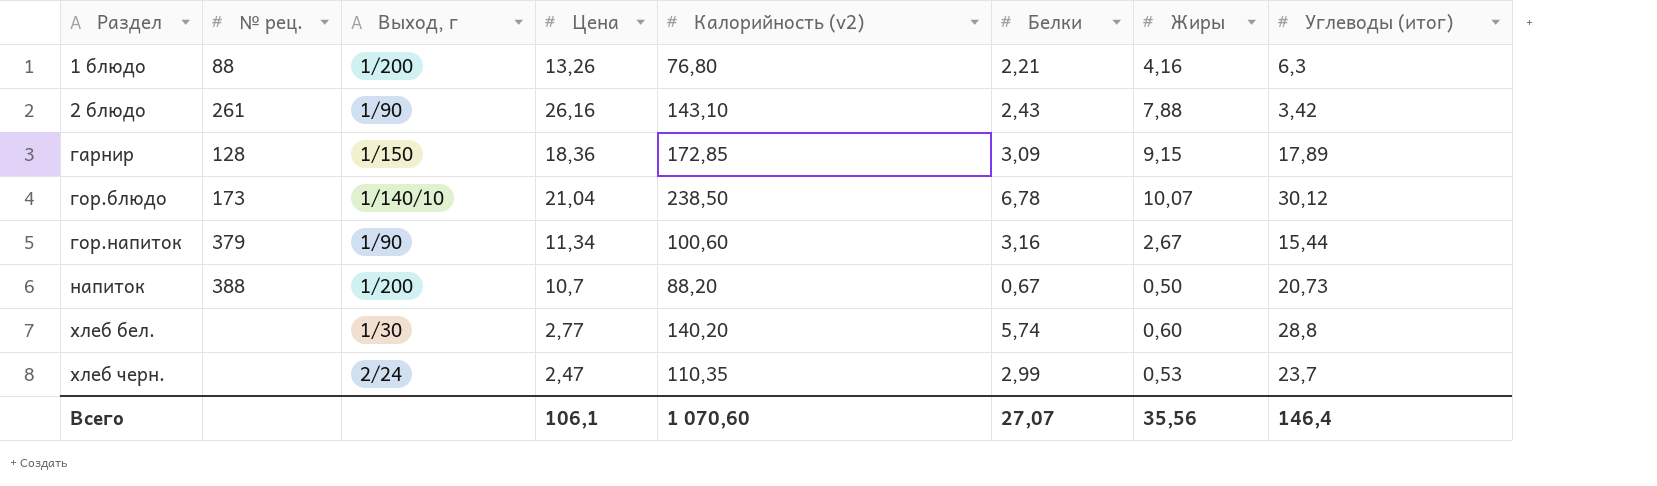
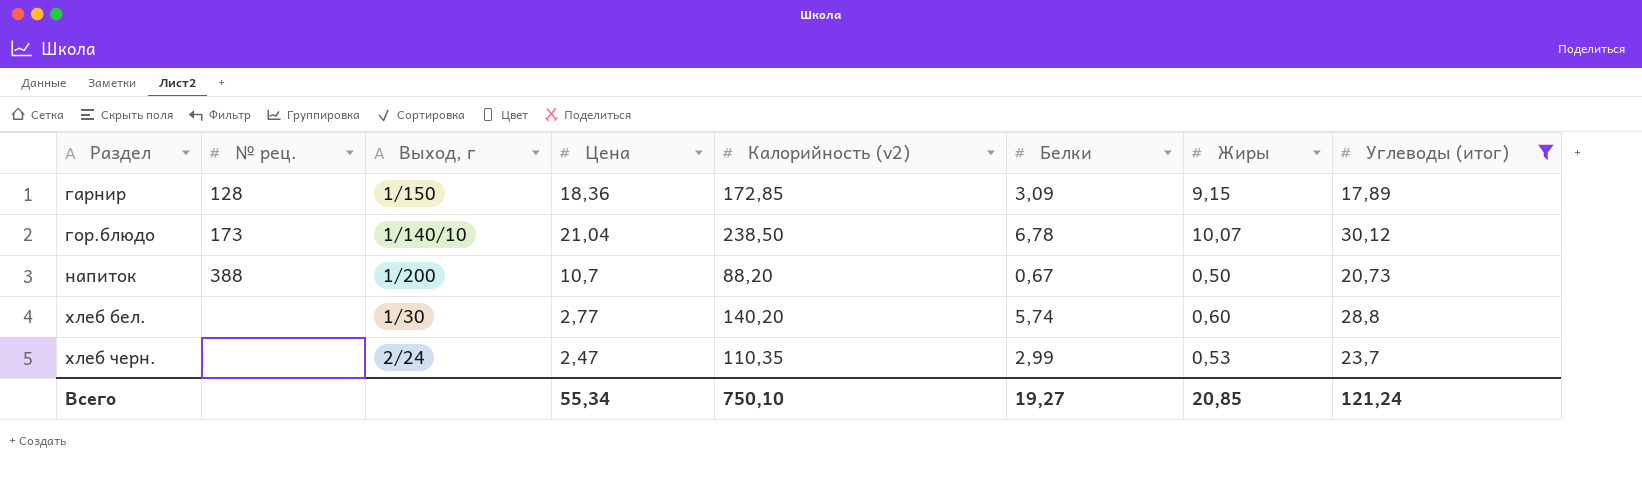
filter: none -> Углеводы (итог) >= 17,89
Всего | Цена: 106,1 -> 55,34
Всего | Калорийность (v2): 1 070,60 -> 750,10
Всего | Белки: 27,07 -> 19,27
Всего | Жиры: 35,56 -> 20,85
Всего | Углеводы (итог): 146,4 -> 121,24

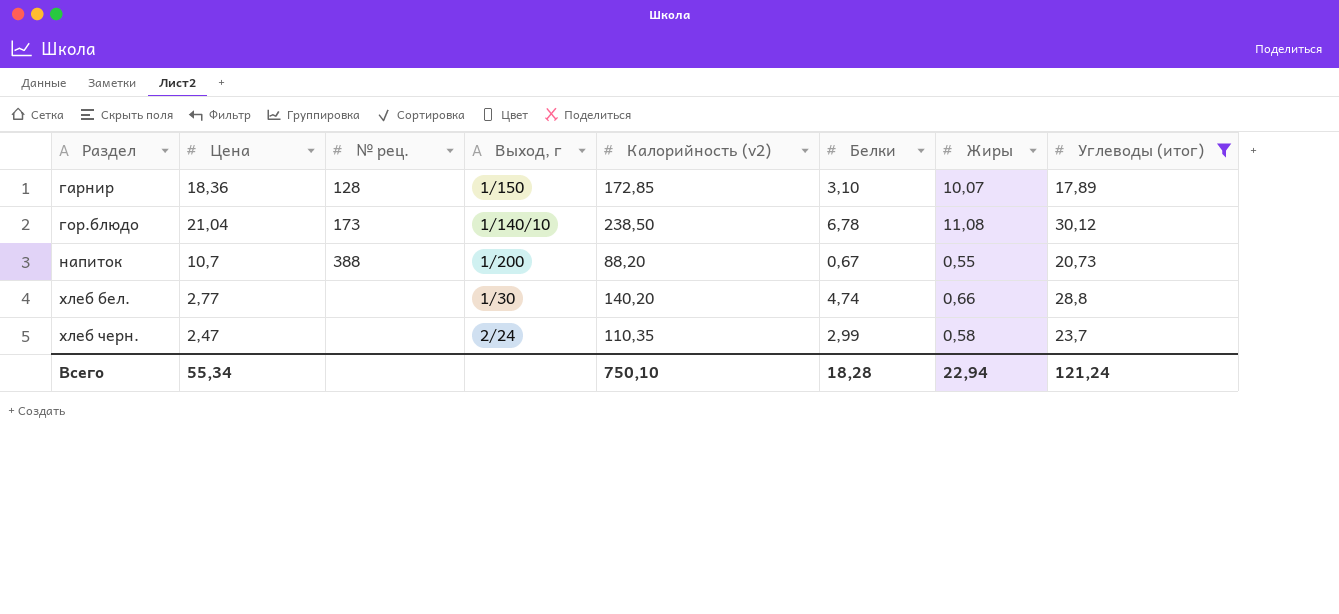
column Цена | position: 4 -> 2
гарнир | Белки: 3,09 -> 3,10
гарнир | Жиры: 9,15 -> 10,07
гор.блюдо | Жиры: 10,07 -> 11,08
напиток | Жиры: 0,50 -> 0,55
хлеб бел. | Белки: 5,74 -> 4,74
хлеб бел. | Жиры: 0,60 -> 0,66
хлеб черн. | Жиры: 0,53 -> 0,58
Всего | Белки: 19,27 -> 18,28
Всего | Жиры: 20,85 -> 22,94

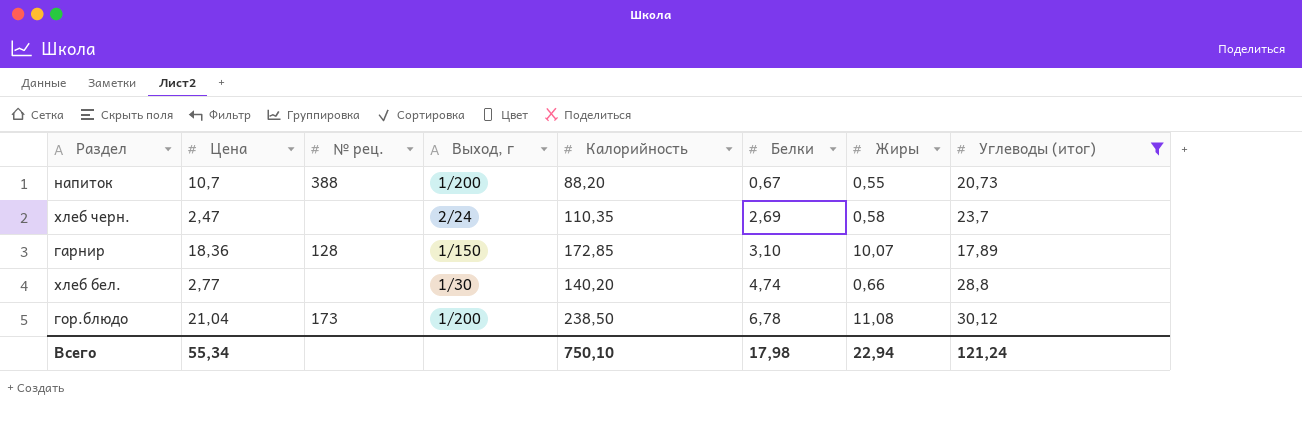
row order: Раздел ascending -> Белки ascending
column name: Калорийность (v2) -> Калорийность
хлеб черн. | Белки: 2,99 -> 2,69
гор.блюдо | Выход, г: 1/140/10 -> 1/200
Всего | Белки: 18,28 -> 17,98

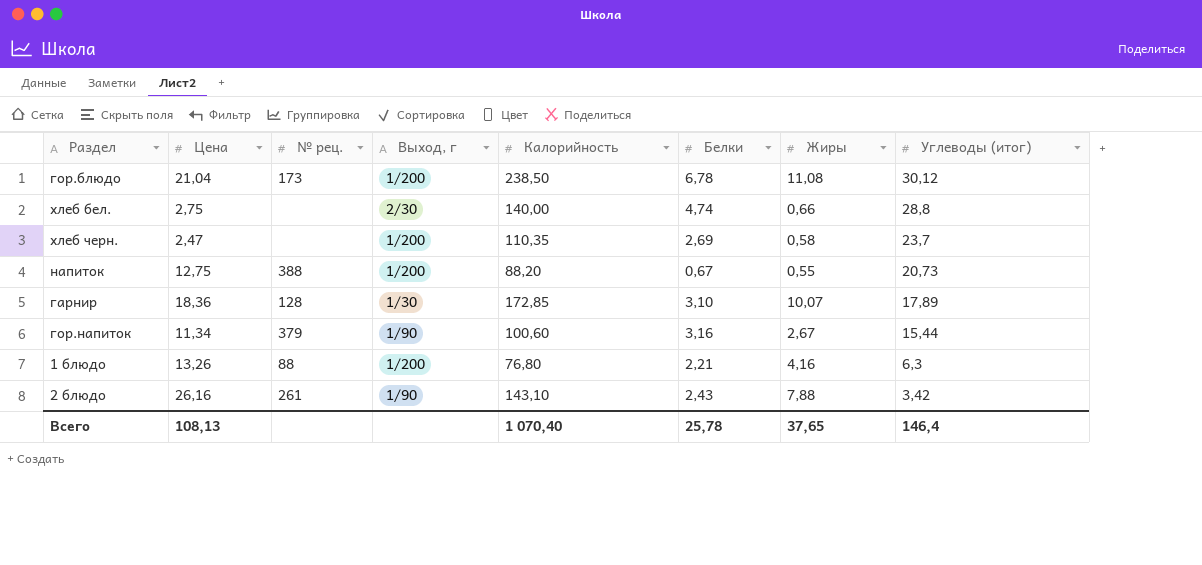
filter: Углеводы (итог) >= 17,89 -> none
row order: Белки ascending -> Углеводы (итог) descending
хлеб бел. | Цена: 2,77 -> 2,75
хлеб бел. | Выход, г: 1/30 -> 2/30
хлеб бел. | Калорийность: 140,20 -> 140,00
хлеб черн. | Выход, г: 2/24 -> 1/200
напиток | Цена: 10,7 -> 12,75
гарнир | Выход, г: 1/150 -> 1/30
Всего | Цена: 55,34 -> 108,13
Всего | Калорийность: 750,10 -> 1 070,40
Всего | Белки: 17,98 -> 25,78
Всего | Жиры: 22,94 -> 37,65
Всего | Углеводы (итог): 121,24 -> 146,4

